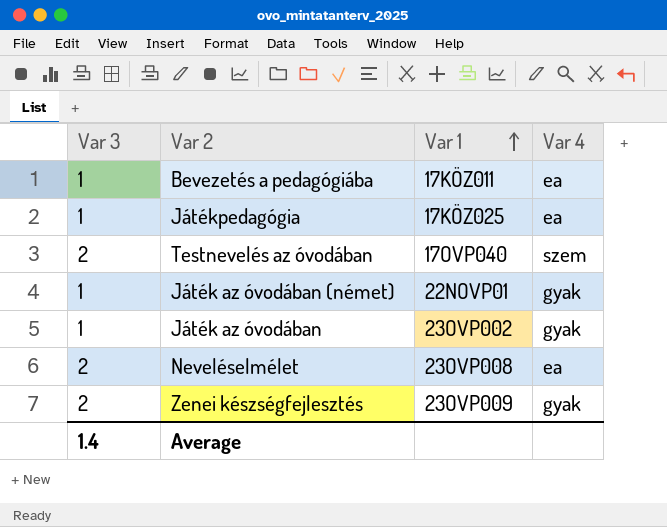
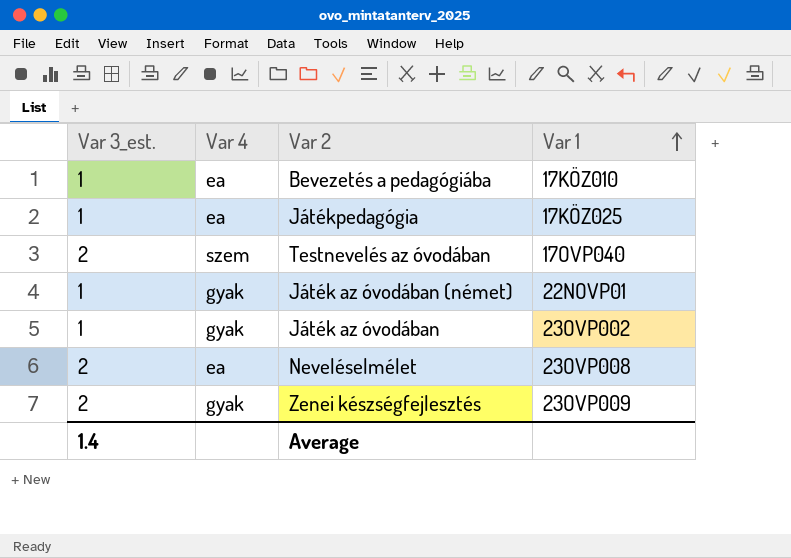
column name: Var 3 -> Var 3_est.
column Var 4 | position: 4 -> 2
Bevezetés a pedagógiába | Var 1: 17KÖZ011 -> 17KÖZ010

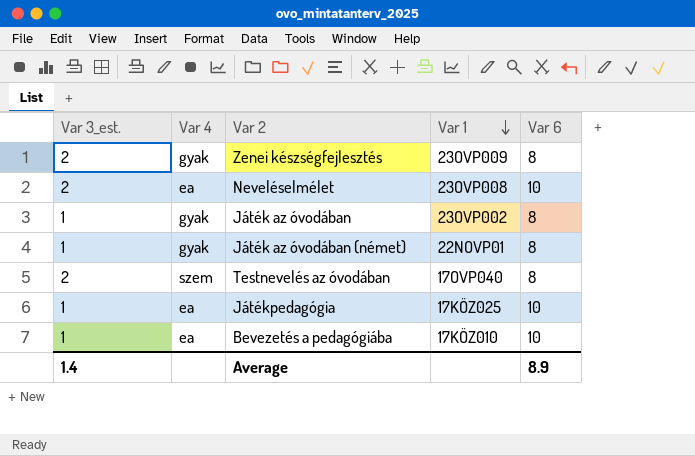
row order: Var 1 ascending -> Var 1 descending
column Var 6 | position: none -> 5

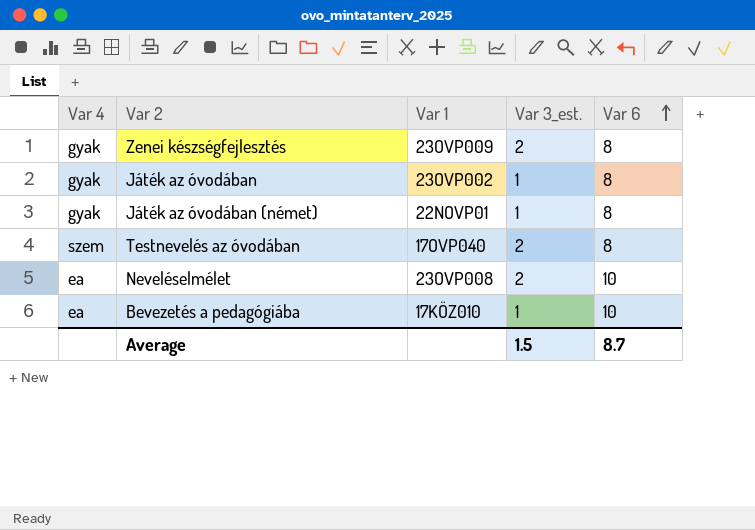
row order: Var 1 descending -> Var 6 ascending
column Var 3_est. | position: 1 -> 4
row Játékpedagógia: 1 | ea | 17KÖZ025 | 10 -> none
Average | Var 3_est.: 1.4 -> 1.5
Average | Var 6: 8.9 -> 8.7

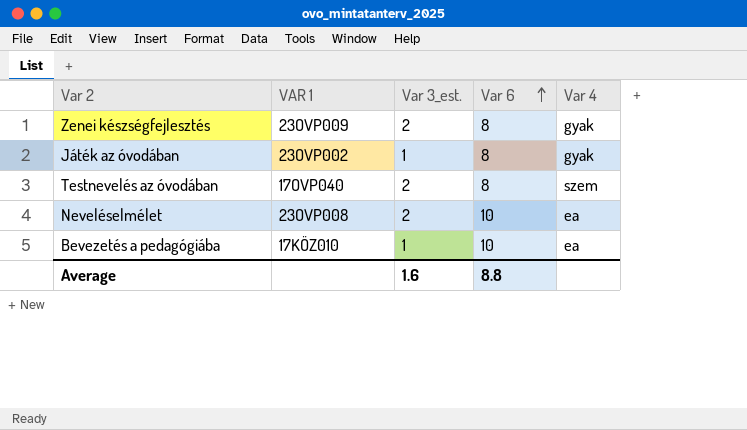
column name: Var 1 -> VAR 1
column Var 4 | position: 1 -> 5
row Játék az óvodában (német): gyak | 22NOVP01 | 1 | 8 -> none
Average | Var 3_est.: 1.5 -> 1.6
Average | Var 6: 8.7 -> 8.8

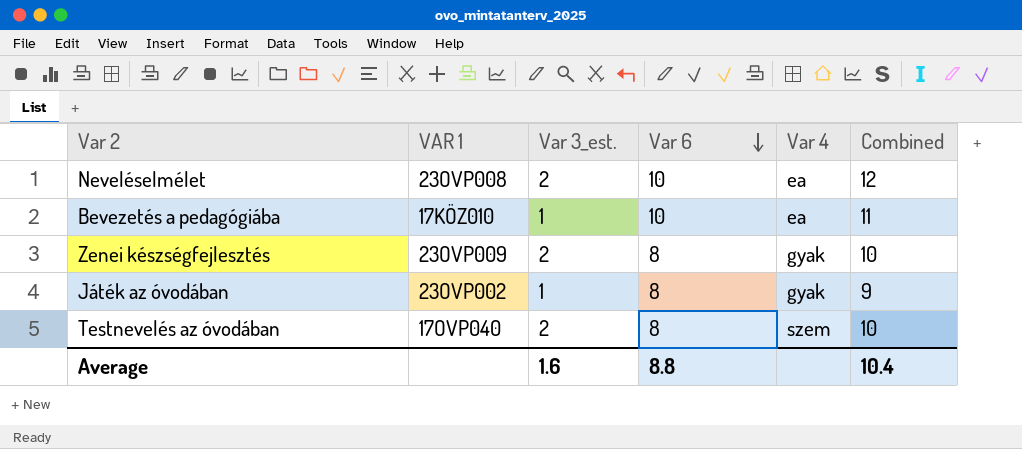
row order: Var 6 ascending -> Var 6 descending
column Combined | formula: none -> [Var 3_est.] + [Var 6]

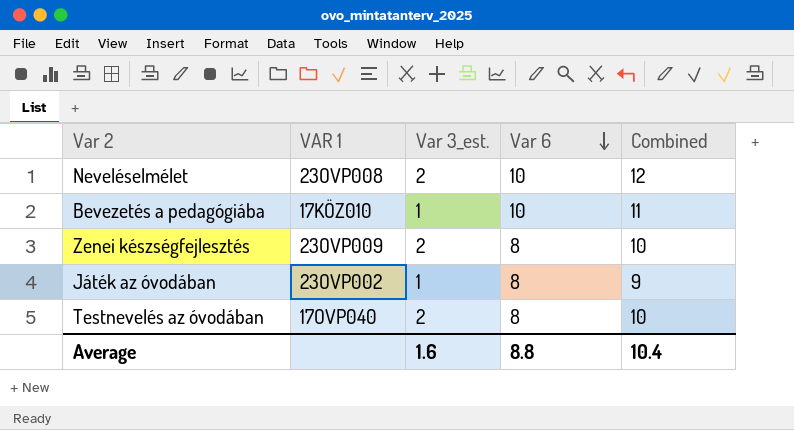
column Var 4 | position: 5 -> none

